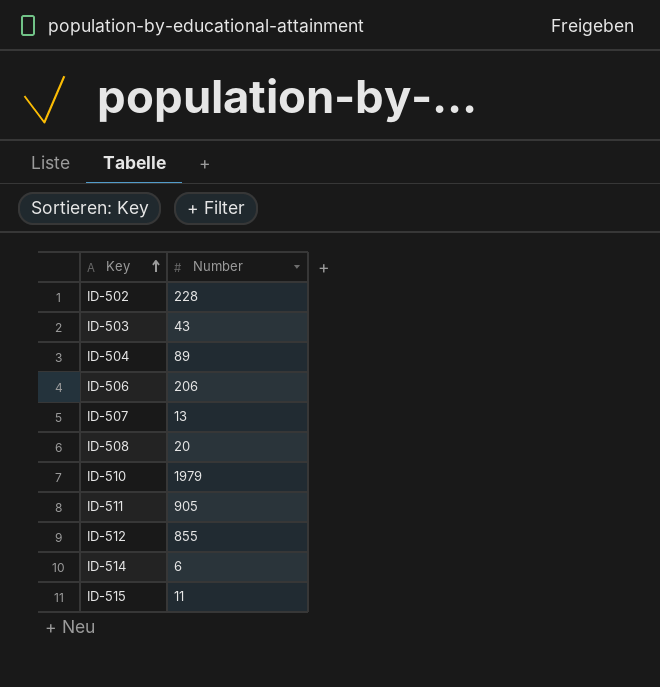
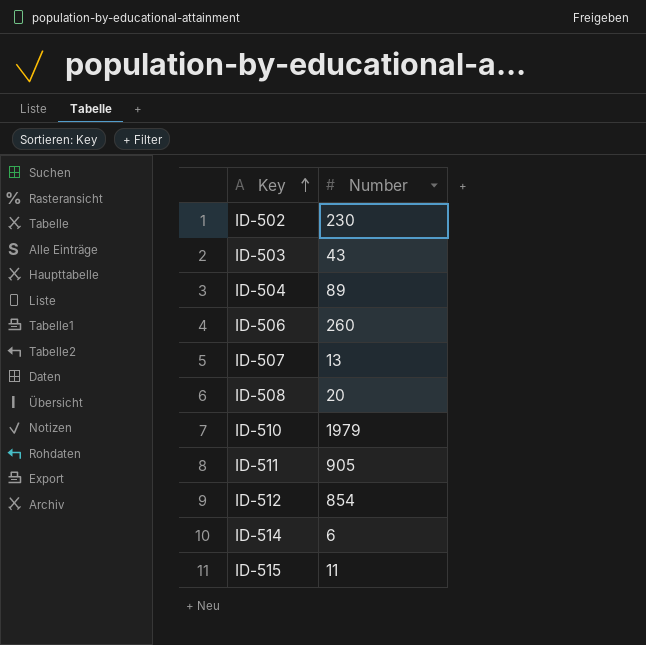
ID-502 | Number: 228 -> 230
ID-506 | Number: 206 -> 260
ID-512 | Number: 855 -> 854

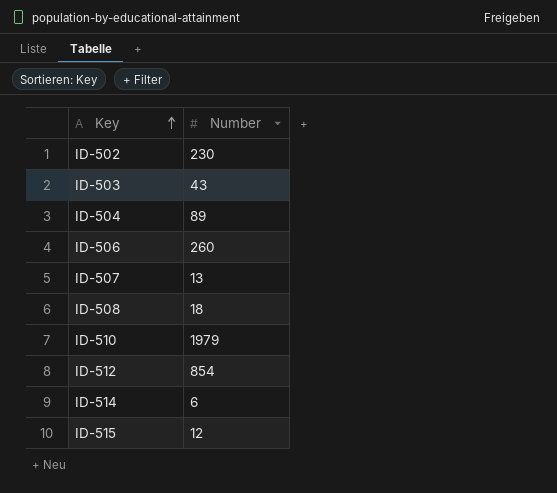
row ID-511: 905 -> none
ID-508 | Number: 20 -> 18
ID-515 | Number: 11 -> 12

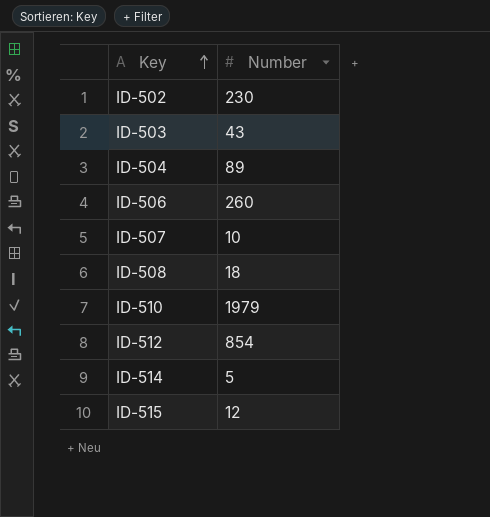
ID-507 | Number: 13 -> 10
ID-514 | Number: 6 -> 5

